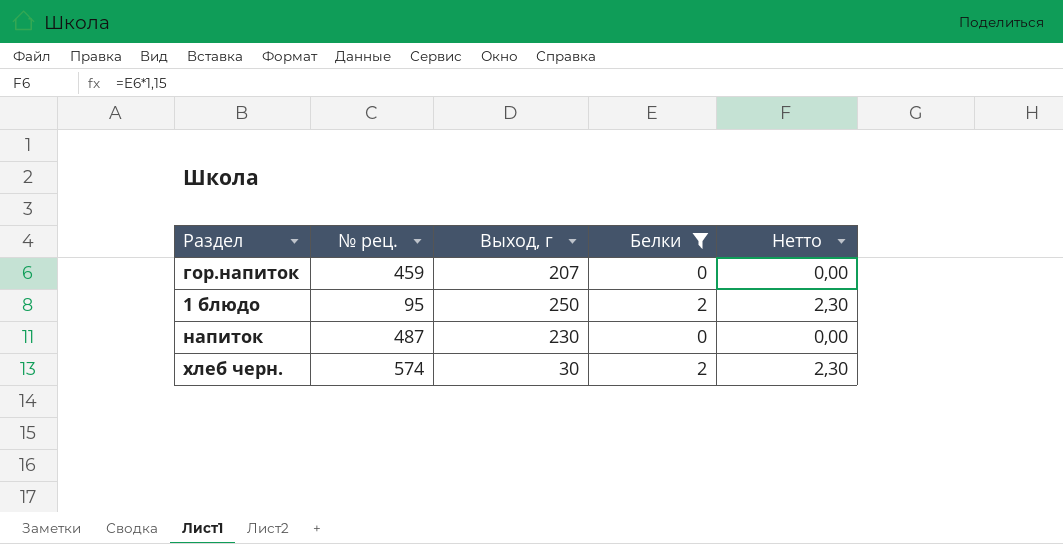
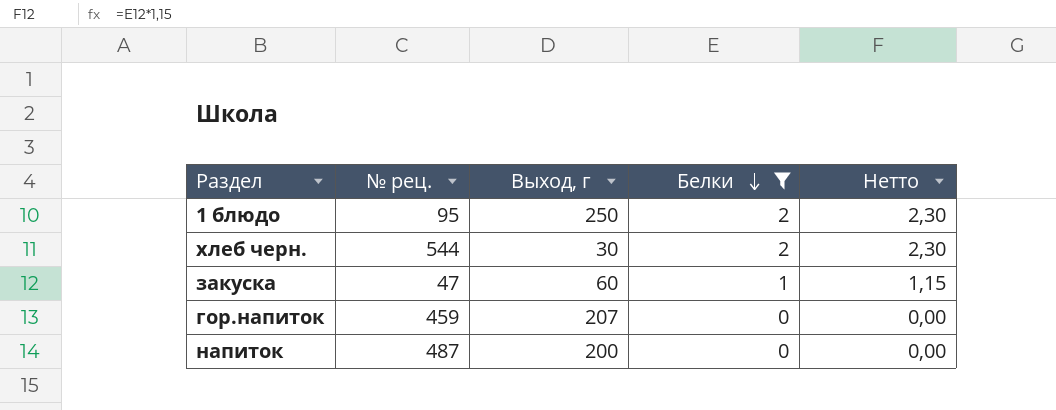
row order: none -> Белки descending
хлеб черн. | № рец.: 574 -> 544
row закуска: none -> 47 | 60 | 1 | 1,15
напиток | Выход, г: 230 -> 200

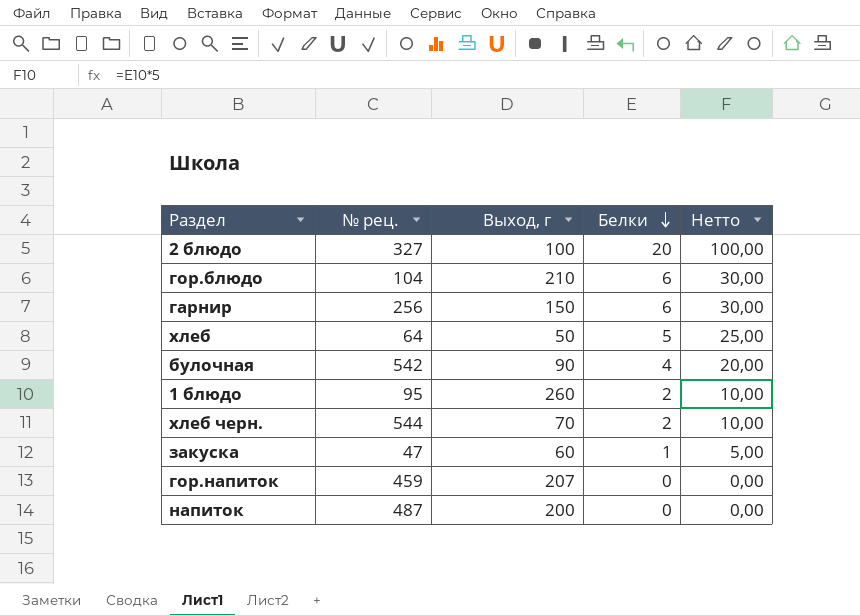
filter: Белки <= 2 -> none
column Нетто | formula: [Белки] * 1,15 -> [Белки] * 5
1 блюдо | Выход, г: 250 -> 260
хлеб черн. | Выход, г: 30 -> 70

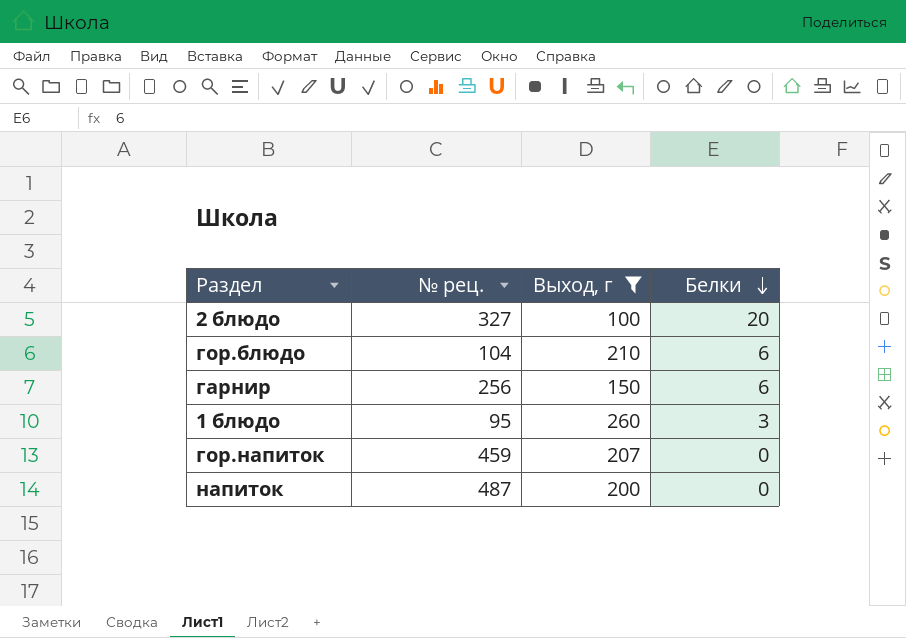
filter: none -> Выход, г >= 100
column Нетто | formula: [Белки] * 5 -> none
1 блюдо | Белки: 2 -> 3

